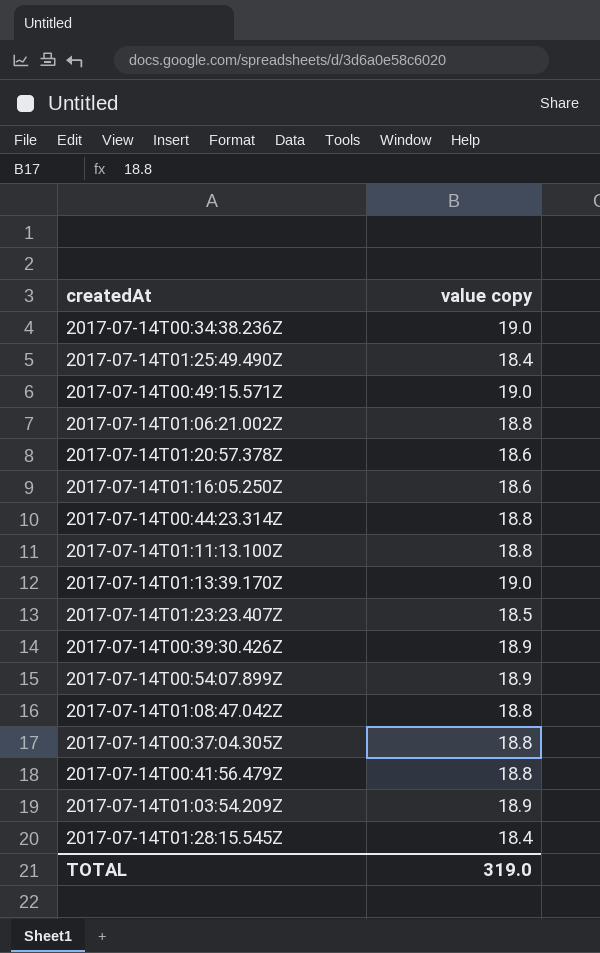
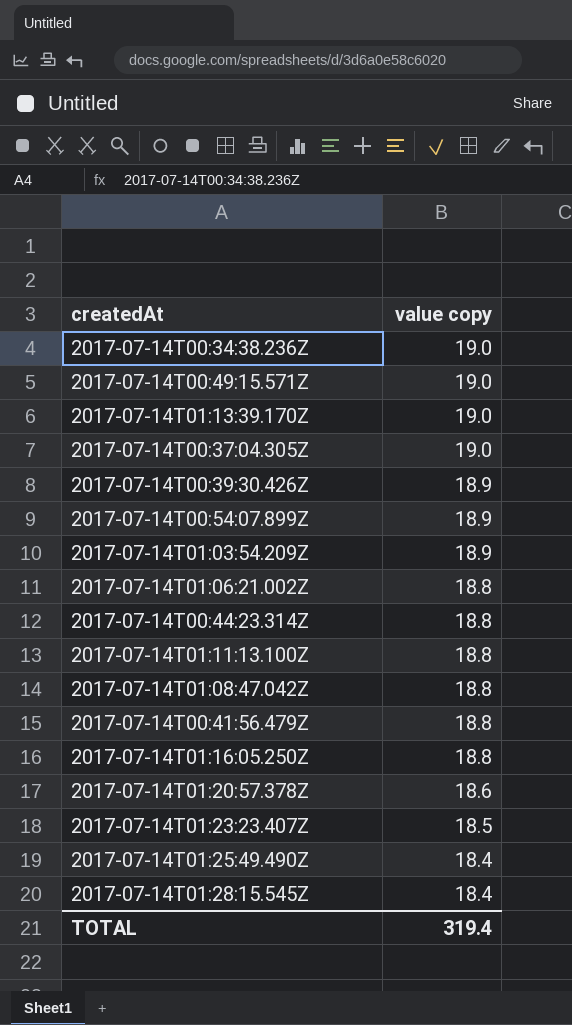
row order: none -> value copy descending
2017-07-14T00:37:04.305Z | value copy: 18.8 -> 19.0
2017-07-14T01:16:05.250Z | value copy: 18.6 -> 18.8
TOTAL | value copy: 319.0 -> 319.4

